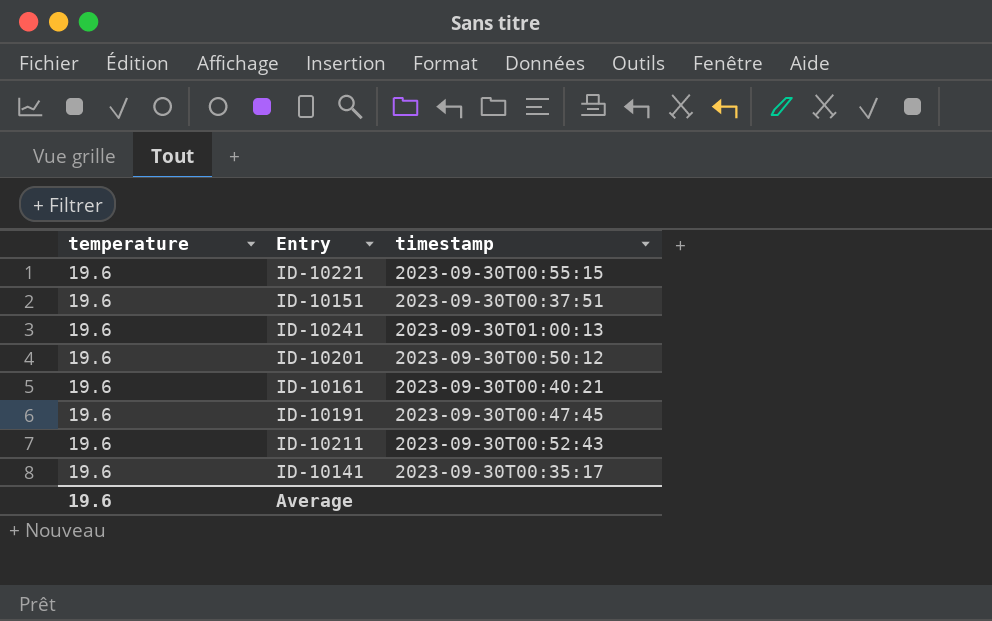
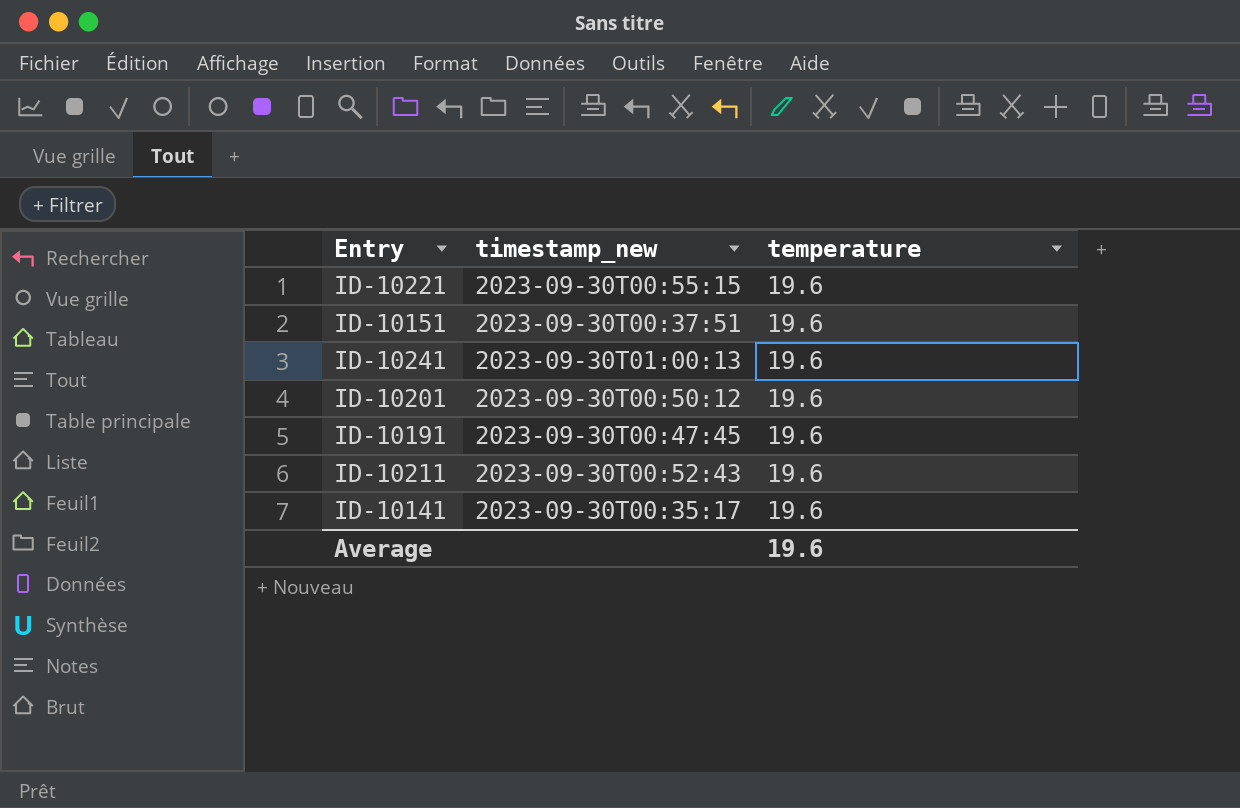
column name: timestamp -> timestamp_new
column temperature | position: 1 -> 3
row ID-10161: 19.6 | 2023-09-30T00:40:21 -> none

